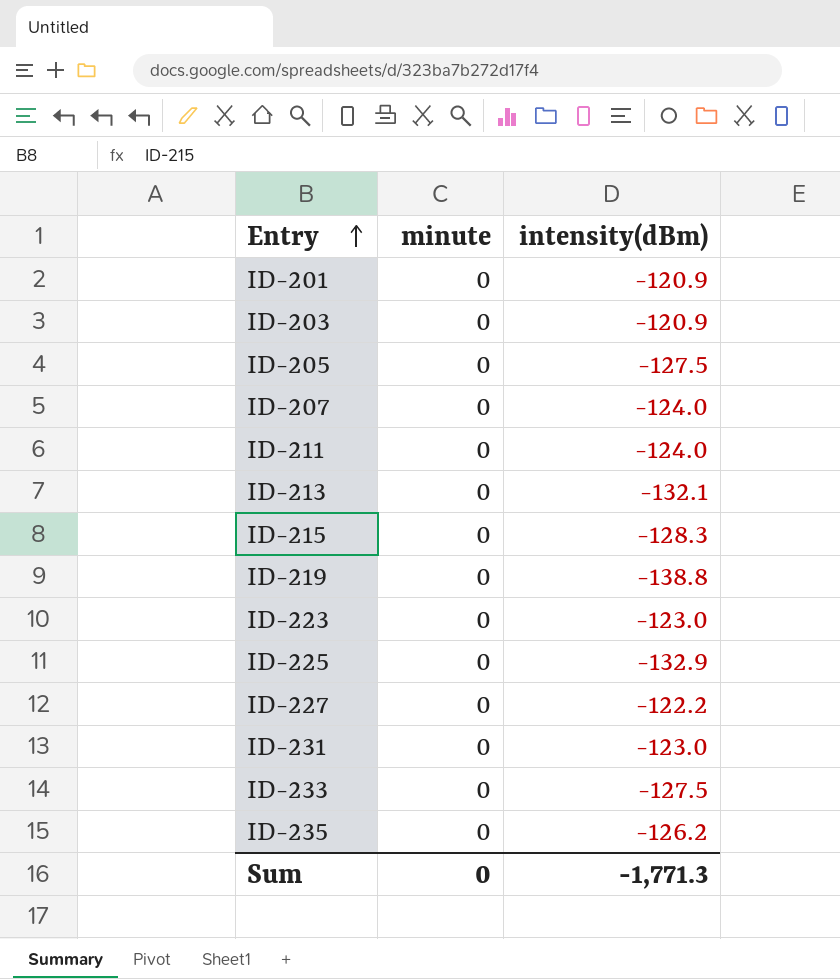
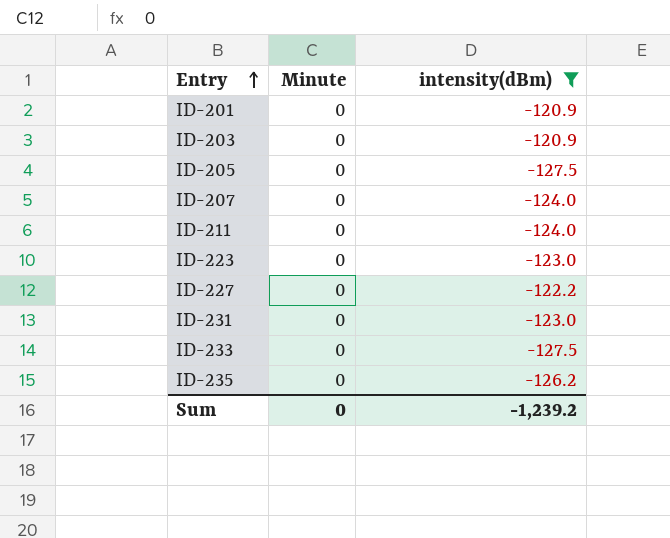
filter: none -> intensity(dBm) >= -127.5
column name: minute -> Minute
Sum | intensity(dBm): -1,771.3 -> -1,239.2

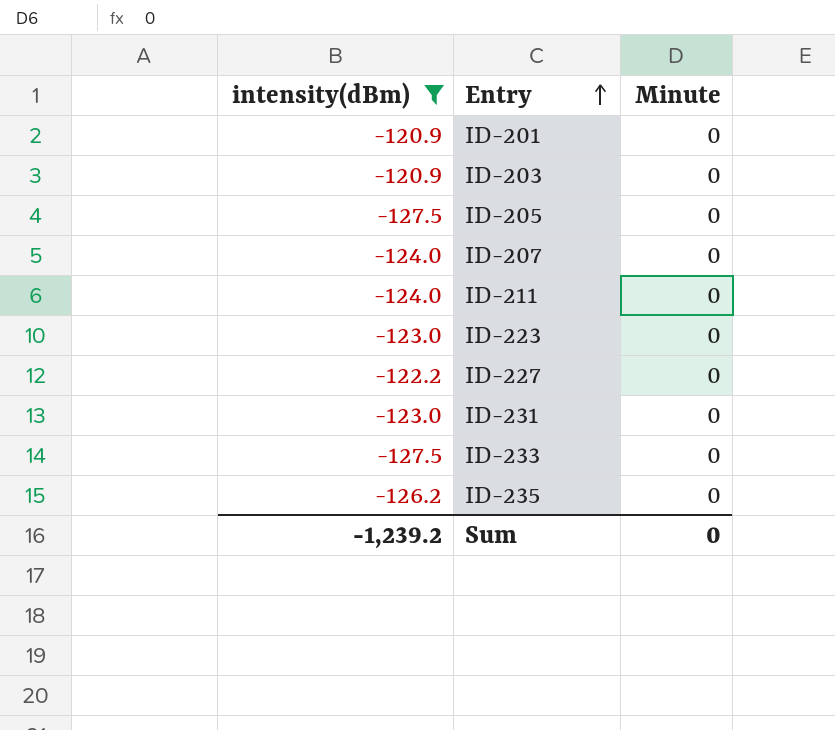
column intensity(dBm) | position: 3 -> 1

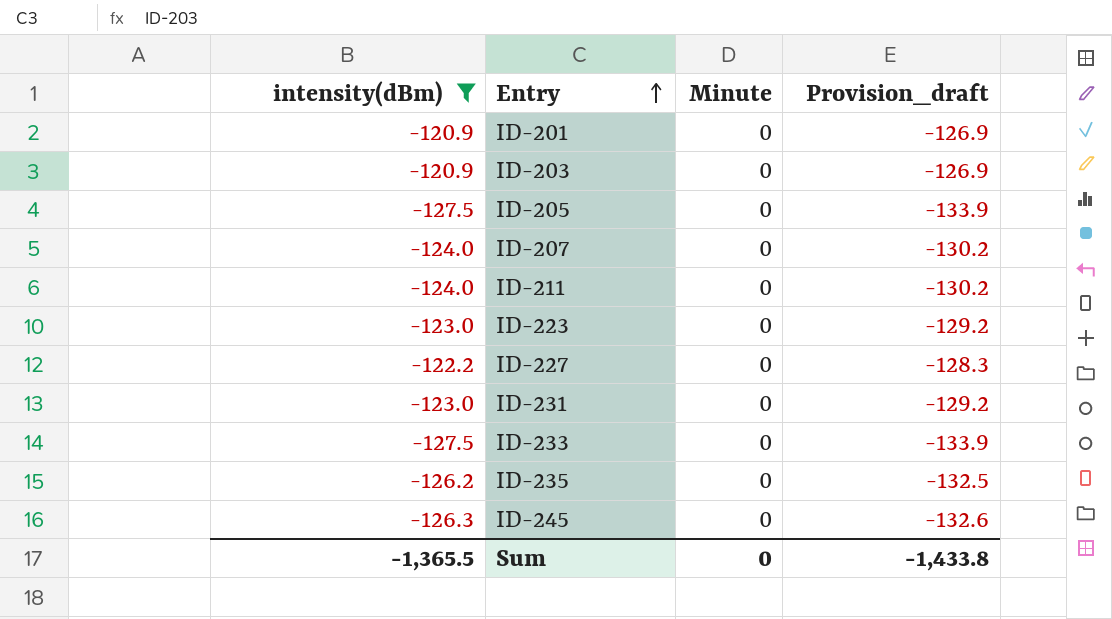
column Provision_draft | formula: none -> [intensity(dBm)] * 1.05
row ID-245: none -> -126.3 | 0 | -132.6
Sum | intensity(dBm): -1,239.2 -> -1,365.5

